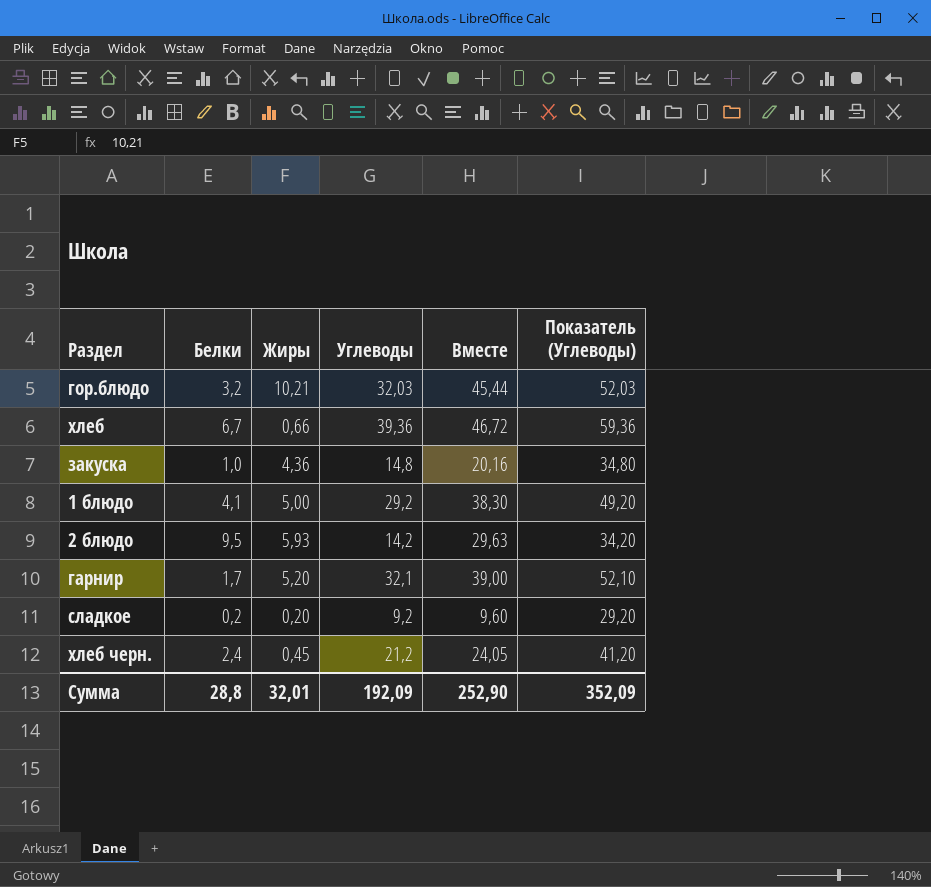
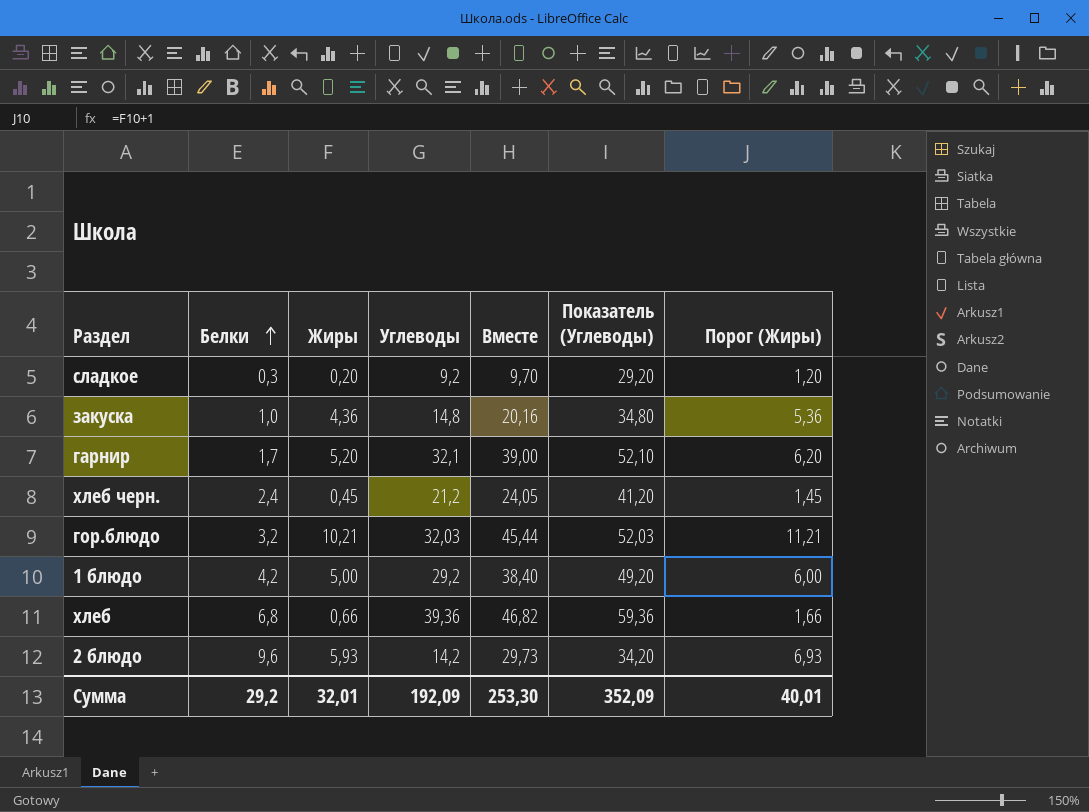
row order: none -> Белки ascending
column Порог (Жиры) | formula: none -> [Жиры] + 1
сладкое | Белки: 0,2 -> 0,3
сладкое | Вместе: 9,60 -> 9,70
1 блюдо | Белки: 4,1 -> 4,2
1 блюдо | Вместе: 38,30 -> 38,40
хлеб | Белки: 6,7 -> 6,8
хлеб | Вместе: 46,72 -> 46,82
2 блюдо | Белки: 9,5 -> 9,6
2 блюдо | Вместе: 29,63 -> 29,73
Сумма | Белки: 28,8 -> 29,2
Сумма | Вместе: 252,90 -> 253,30

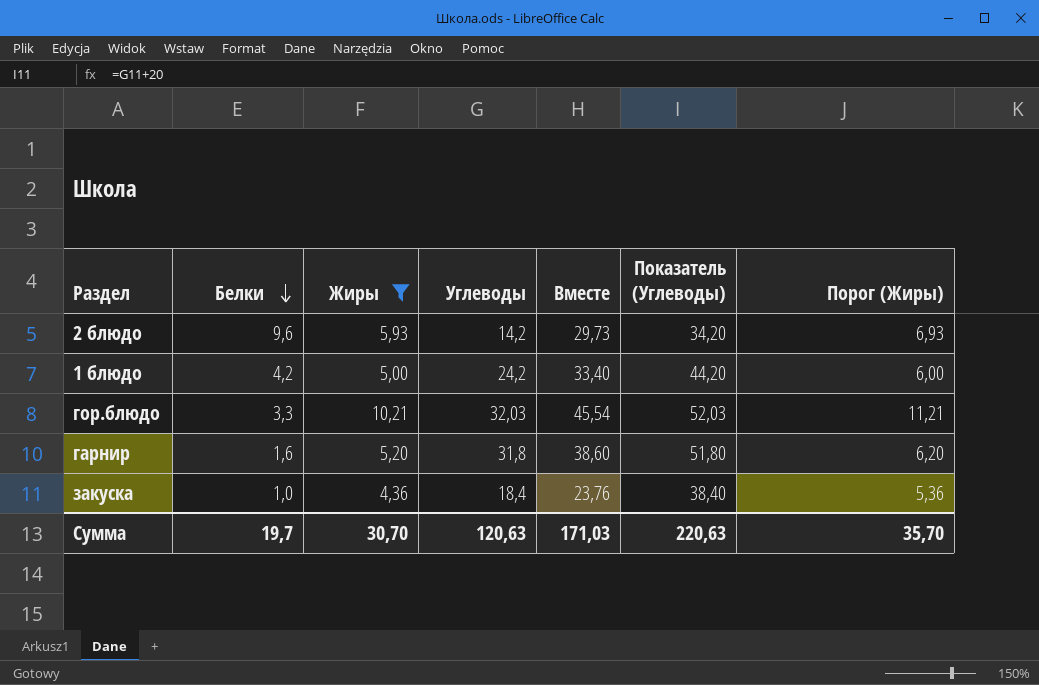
filter: none -> Жиры >= 4,36
row order: Белки ascending -> Белки descending
1 блюдо | Углеводы: 29,2 -> 24,2
1 блюдо | Вместе: 38,40 -> 33,40
1 блюдо | Показатель (Углеводы): 49,20 -> 44,20
гор.блюдо | Белки: 3,2 -> 3,3
гор.блюдо | Вместе: 45,44 -> 45,54
гарнир | Белки: 1,7 -> 1,6
гарнир | Углеводы: 32,1 -> 31,8
гарнир | Вместе: 39,00 -> 38,60
гарнир | Показатель (Углеводы): 52,10 -> 51,80
закуска | Углеводы: 14,8 -> 18,4
закуска | Вместе: 20,16 -> 23,76
закуска | Показатель (Углеводы): 34,80 -> 38,40
Сумма | Белки: 29,2 -> 19,7
Сумма | Жиры: 32,01 -> 30,70
Сумма | Углеводы: 192,09 -> 120,63
Сумма | Вместе: 253,30 -> 171,03
Сумма | Показатель (Углеводы): 352,09 -> 220,63
Сумма | Порог (Жиры): 40,01 -> 35,70

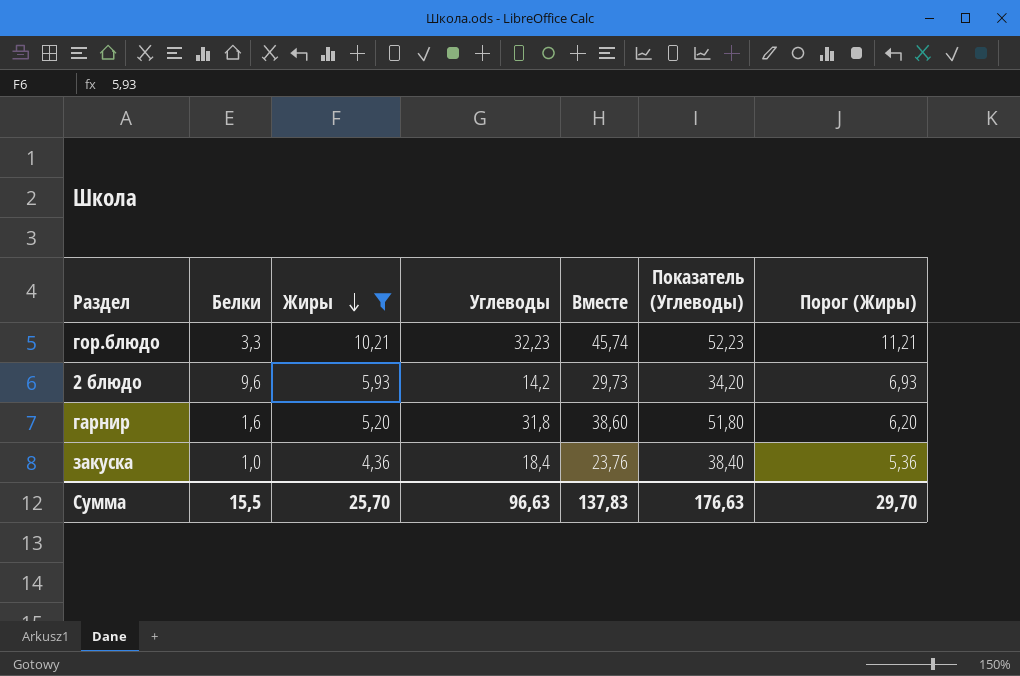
row order: Белки descending -> Жиры descending
row 1 блюдо: 4,2 | 5,00 | 24,2 | 33,40 | 44,20 | 6,00 -> none
гор.блюдо | Углеводы: 32,03 -> 32,23
гор.блюдо | Вместе: 45,54 -> 45,74
гор.блюдо | Показатель (Углеводы): 52,03 -> 52,23
Сумма | Белки: 19,7 -> 15,5
Сумма | Жиры: 30,70 -> 25,70
Сумма | Углеводы: 120,63 -> 96,63
Сумма | Вместе: 171,03 -> 137,83
Сумма | Показатель (Углеводы): 220,63 -> 176,63
Сумма | Порог (Жиры): 35,70 -> 29,70

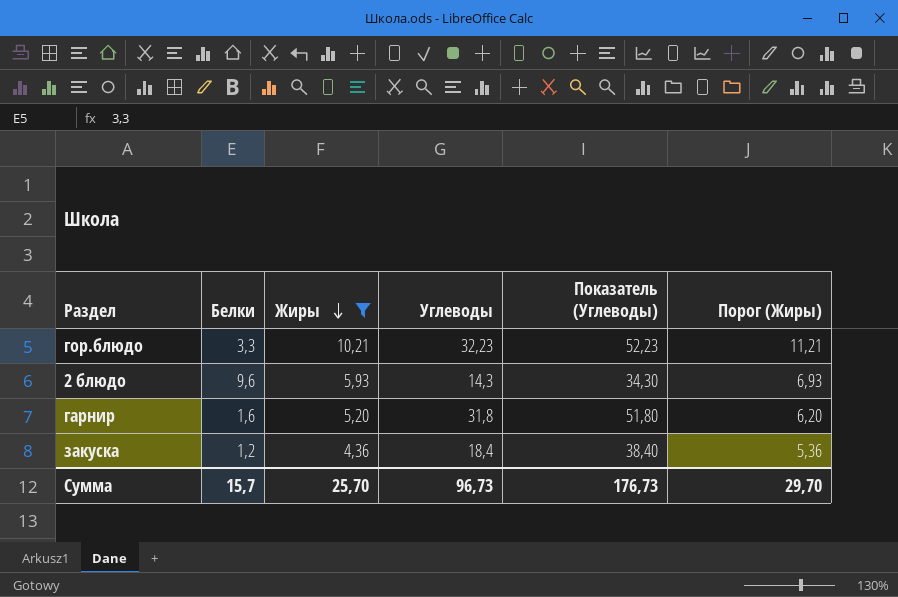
column Вместе | formula: [Белки] + [Жиры] + [Углеводы] -> none
2 блюдо | Углеводы: 14,2 -> 14,3
2 блюдо | Показатель (Углеводы): 34,20 -> 34,30
закуска | Белки: 1,0 -> 1,2
Сумма | Белки: 15,5 -> 15,7
Сумма | Углеводы: 96,63 -> 96,73
Сумма | Показатель (Углеводы): 176,63 -> 176,73

